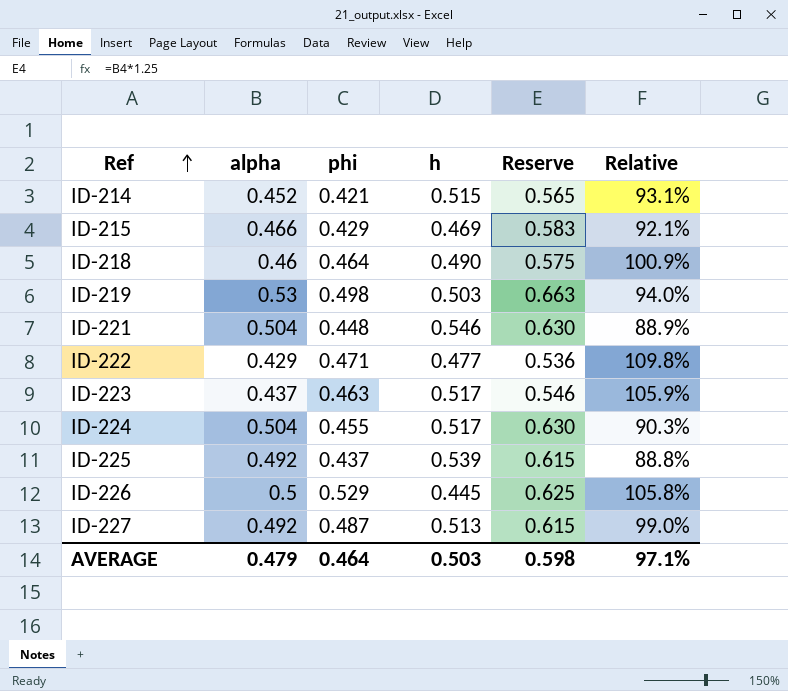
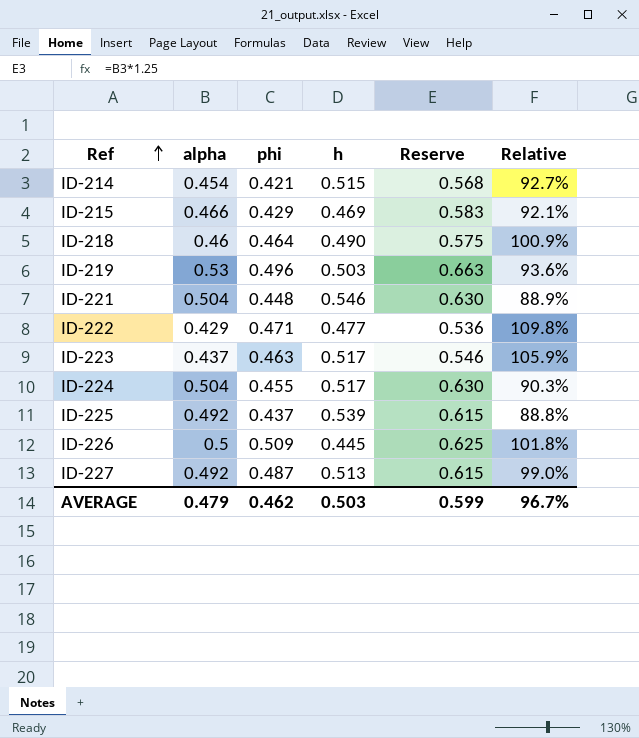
ID-214 | alpha: 0.452 -> 0.454
ID-214 | Reserve: 0.565 -> 0.568
ID-214 | Relative: 93.1% -> 92.7%
ID-219 | phi: 0.498 -> 0.496
ID-219 | Relative: 94.0% -> 93.6%
ID-226 | phi: 0.529 -> 0.509
ID-226 | Relative: 105.8% -> 101.8%
AVERAGE | phi: 0.464 -> 0.462
AVERAGE | Reserve: 0.598 -> 0.599
AVERAGE | Relative: 97.1% -> 96.7%

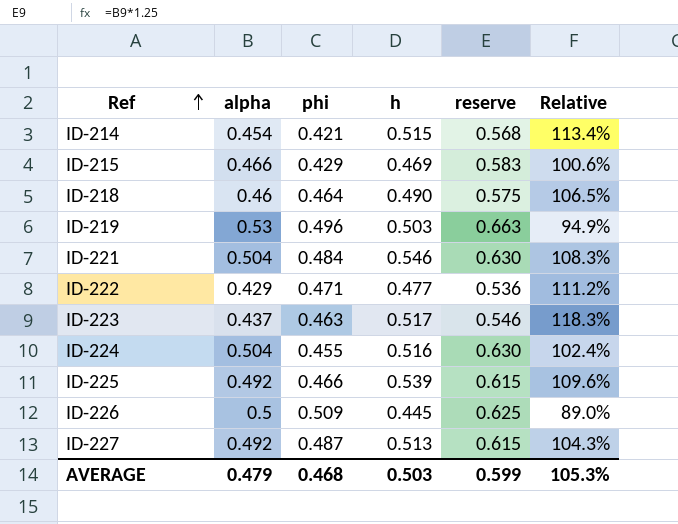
column name: Reserve -> reserve
column Relative | formula: [phi] / [alpha] -> [h] / [alpha]
ID-221 | phi: 0.448 -> 0.484
ID-224 | h: 0.517 -> 0.516
ID-225 | phi: 0.437 -> 0.466
AVERAGE | phi: 0.462 -> 0.468
AVERAGE | Relative: 96.7% -> 105.3%

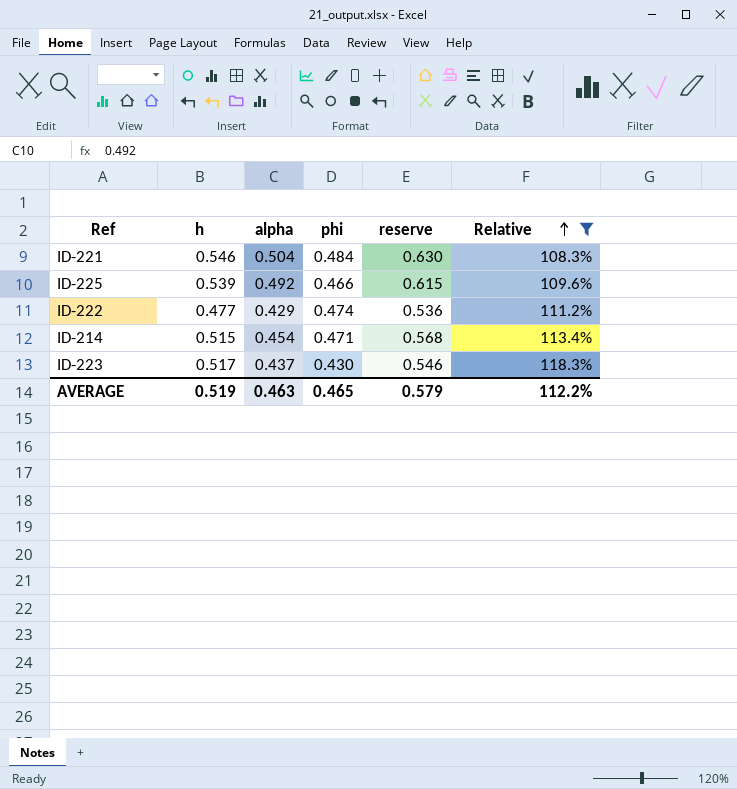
filter: none -> Relative >= 108.3%
row order: Ref ascending -> Relative ascending
column h | position: 4 -> 2
ID-222 | phi: 0.471 -> 0.474
ID-214 | phi: 0.421 -> 0.471
ID-223 | phi: 0.463 -> 0.430
AVERAGE | h: 0.503 -> 0.519
AVERAGE | alpha: 0.479 -> 0.463
AVERAGE | phi: 0.468 -> 0.465
AVERAGE | reserve: 0.599 -> 0.579
AVERAGE | Relative: 105.3% -> 112.2%

